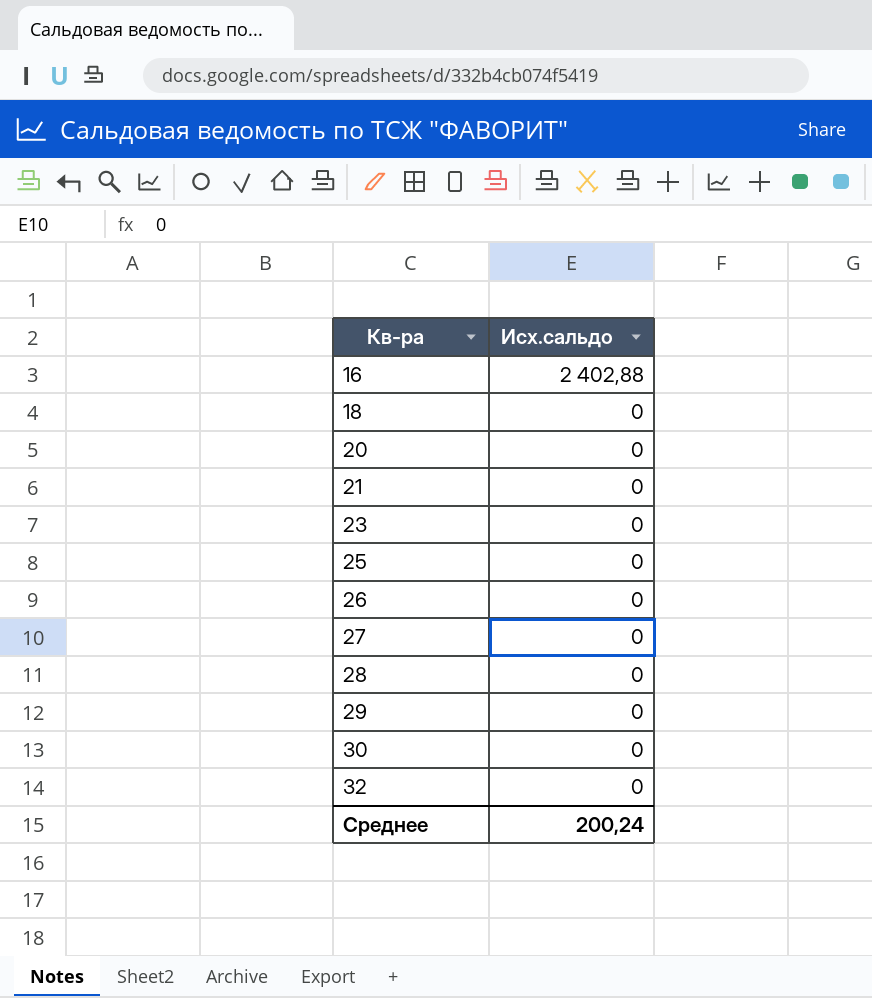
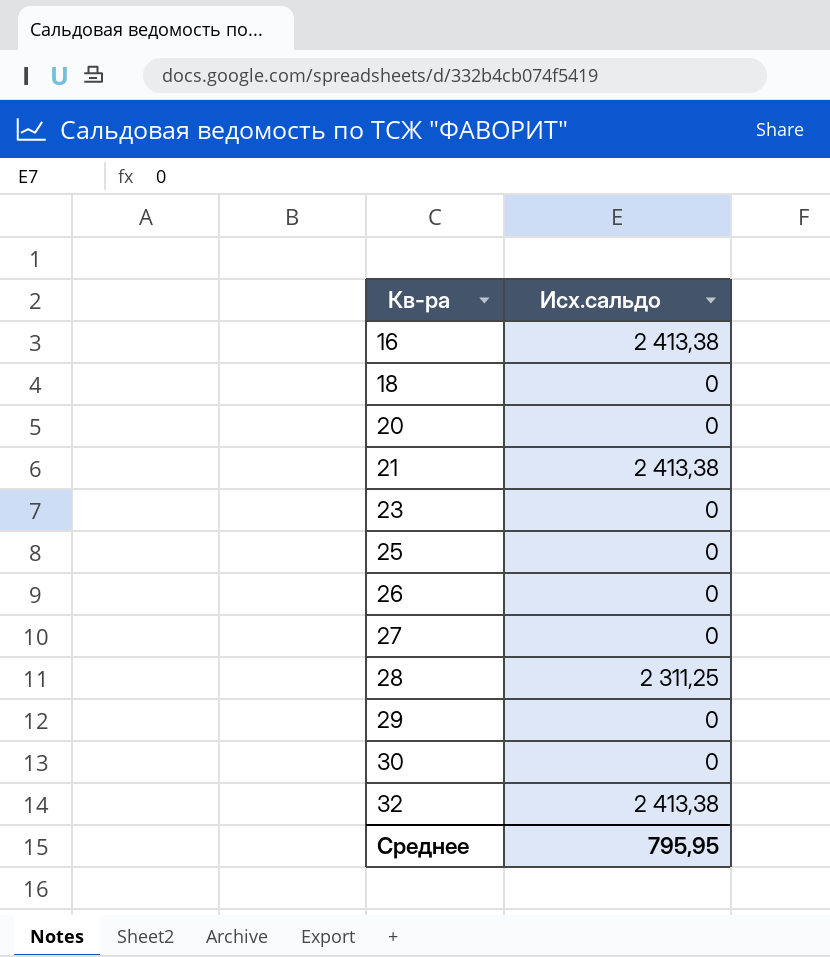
16 | Исх.сальдо: 2 402,88 -> 2 413,38
21 | Исх.сальдо: 0 -> 2 413,38
28 | Исх.сальдо: 0 -> 2 311,25
32 | Исх.сальдо: 0 -> 2 413,38
Среднее | Исх.сальдо: 200,24 -> 795,95

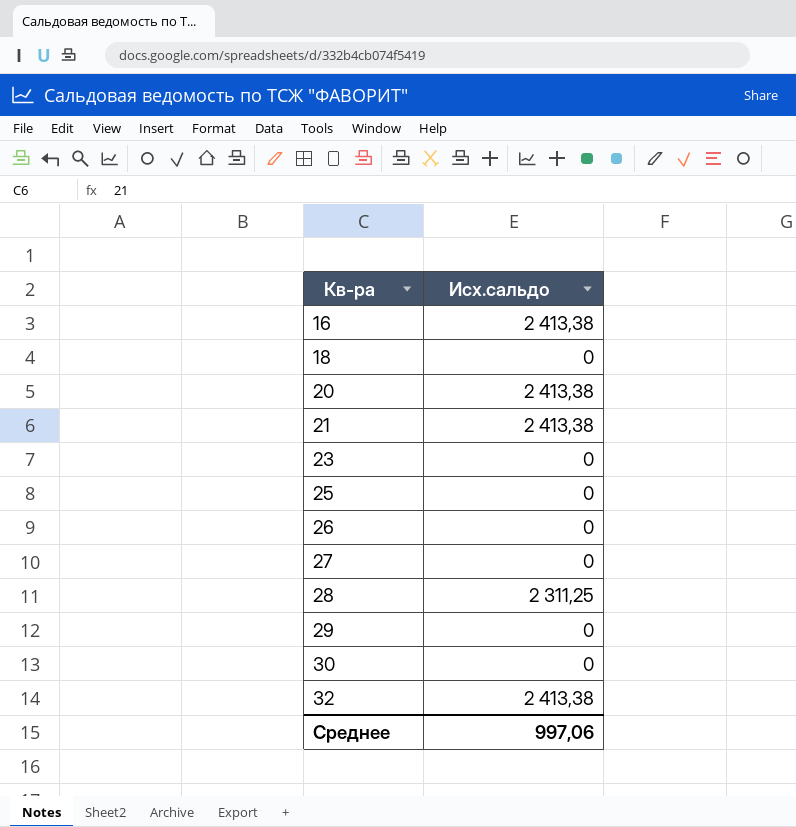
20 | Исх.сальдо: 0 -> 2 413,38
Среднее | Исх.сальдо: 795,95 -> 997,06

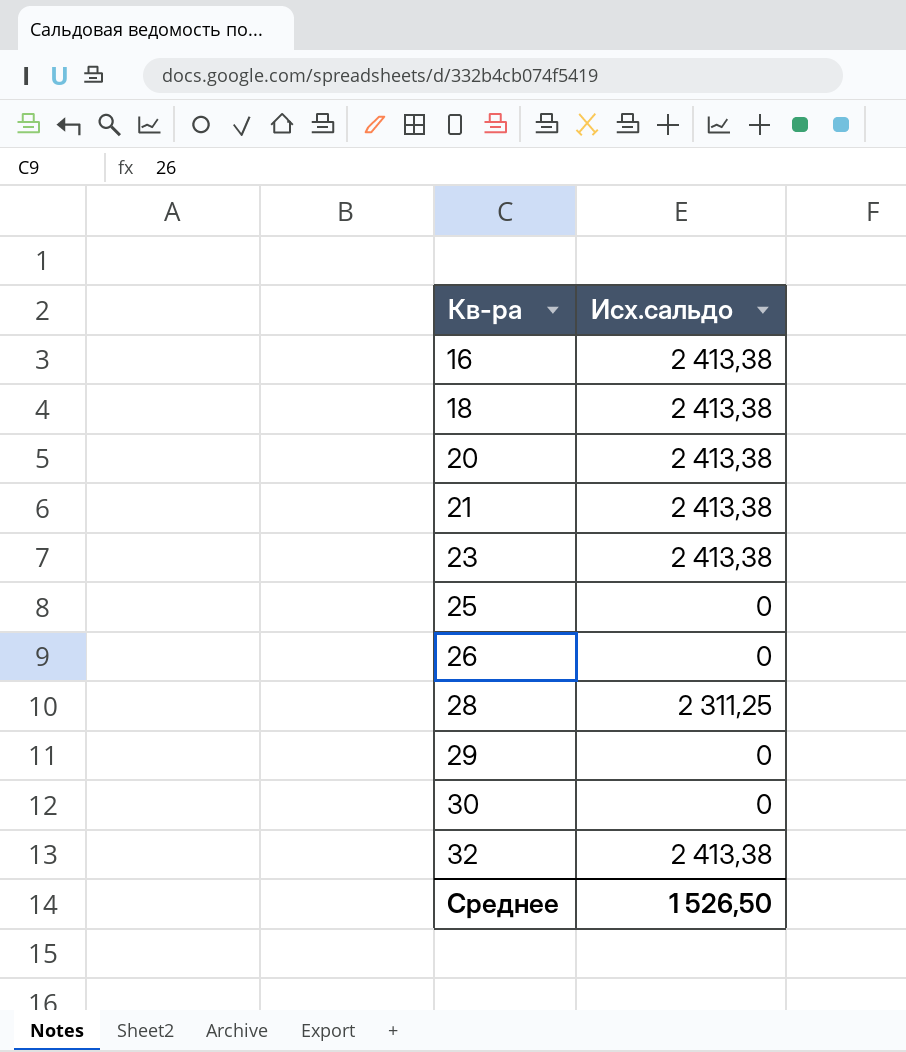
row 27: 0 -> none
18 | Исх.сальдо: 0 -> 2 413,38
23 | Исх.сальдо: 0 -> 2 413,38
Среднее | Исх.сальдо: 997,06 -> 1 526,50

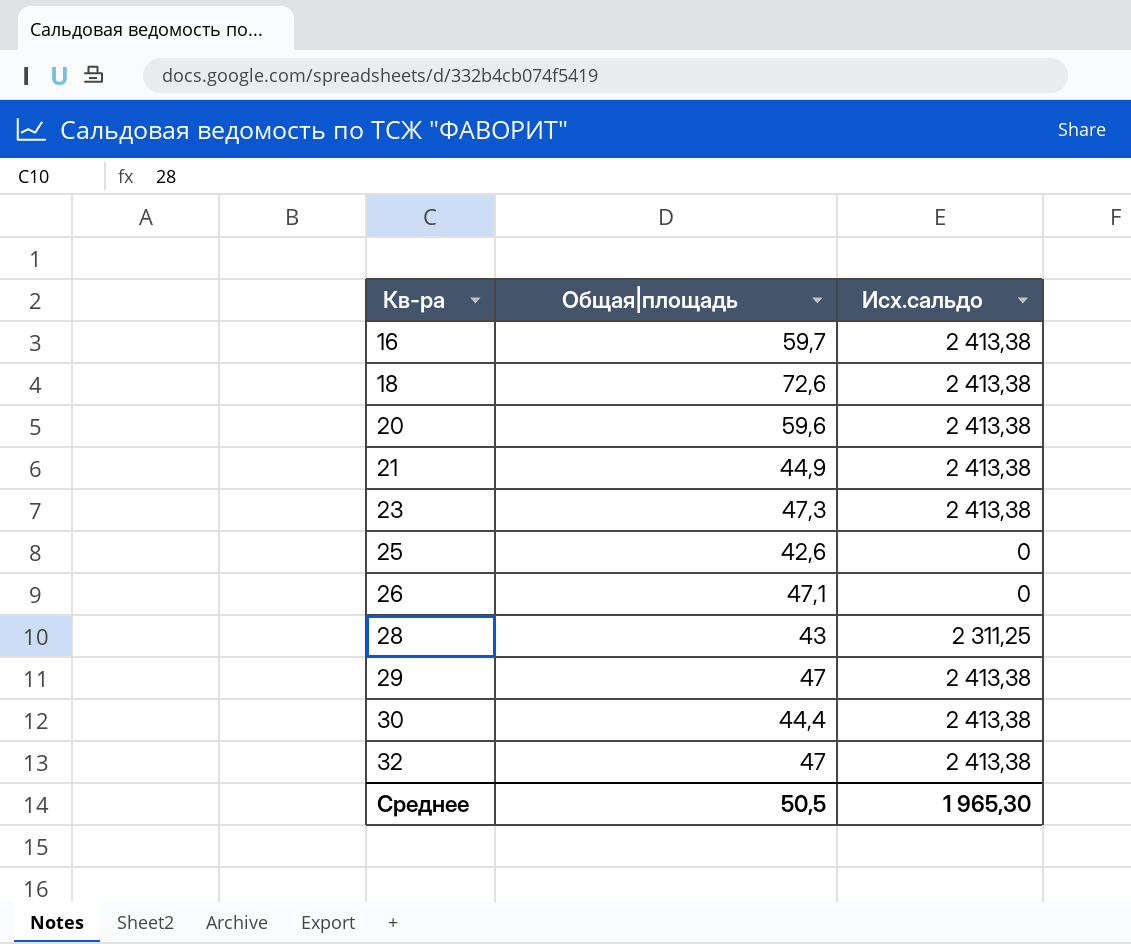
column Общая|площадь | position: none -> 2
29 | Исх.сальдо: 0 -> 2 413,38
30 | Исх.сальдо: 0 -> 2 413,38
Среднее | Исх.сальдо: 1 526,50 -> 1 965,30

